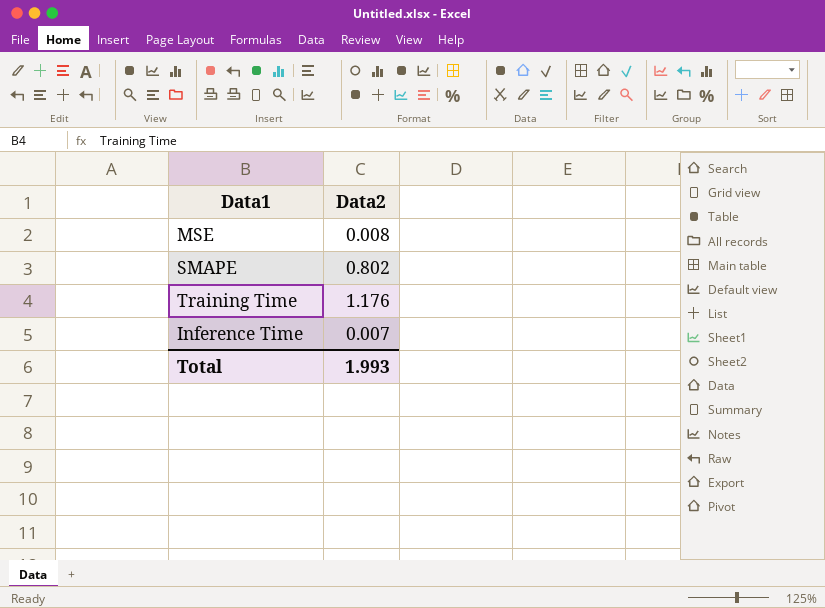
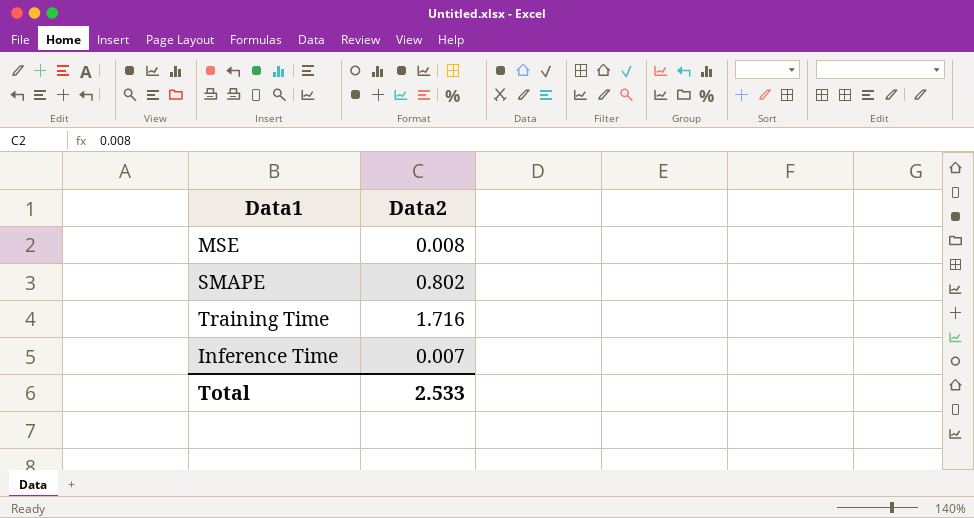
Training Time | Data2: 1.176 -> 1.716
Total | Data2: 1.993 -> 2.533

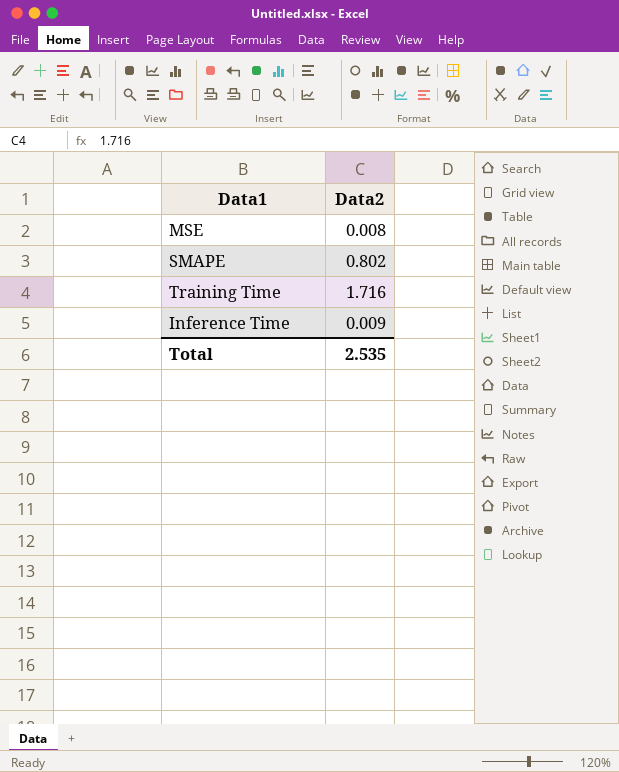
Inference Time | Data2: 0.007 -> 0.009
Total | Data2: 2.533 -> 2.535

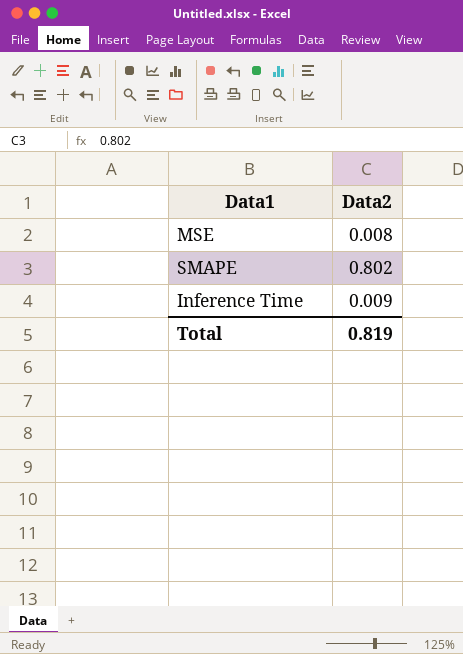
row Training Time: 1.716 -> none
Total | Data2: 2.535 -> 0.819

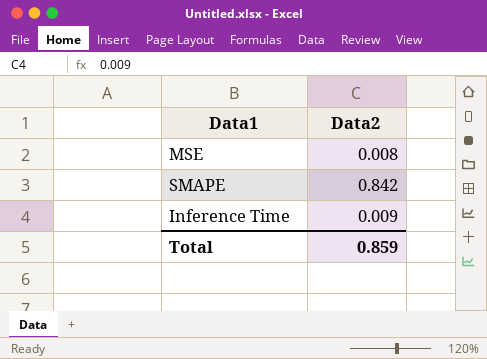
SMAPE | Data2: 0.802 -> 0.842
Total | Data2: 0.819 -> 0.859

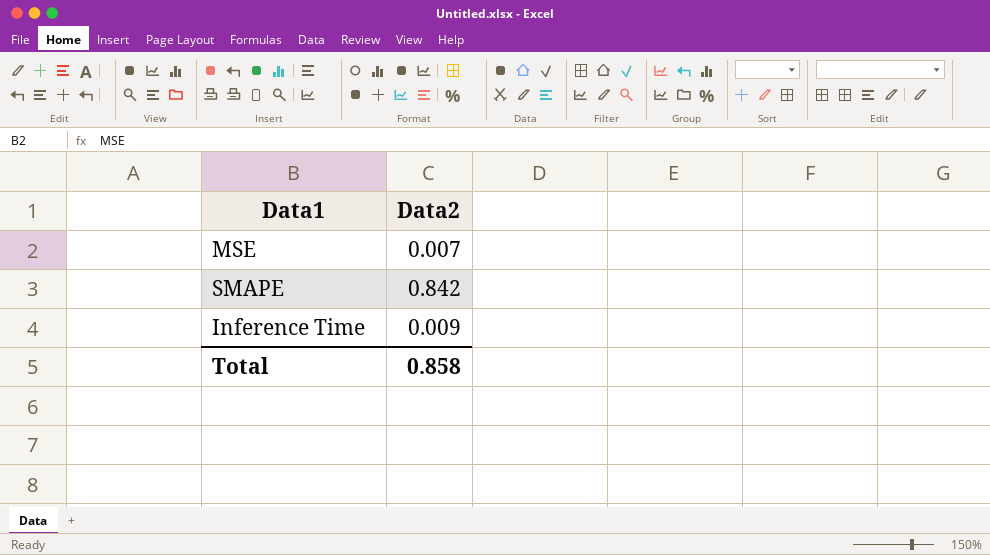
MSE | Data2: 0.008 -> 0.007
Total | Data2: 0.859 -> 0.858

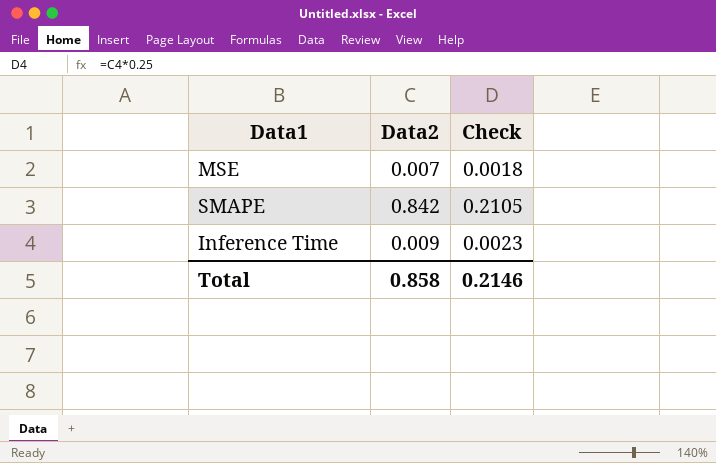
column Check | formula: none -> [Data2] * 0.25

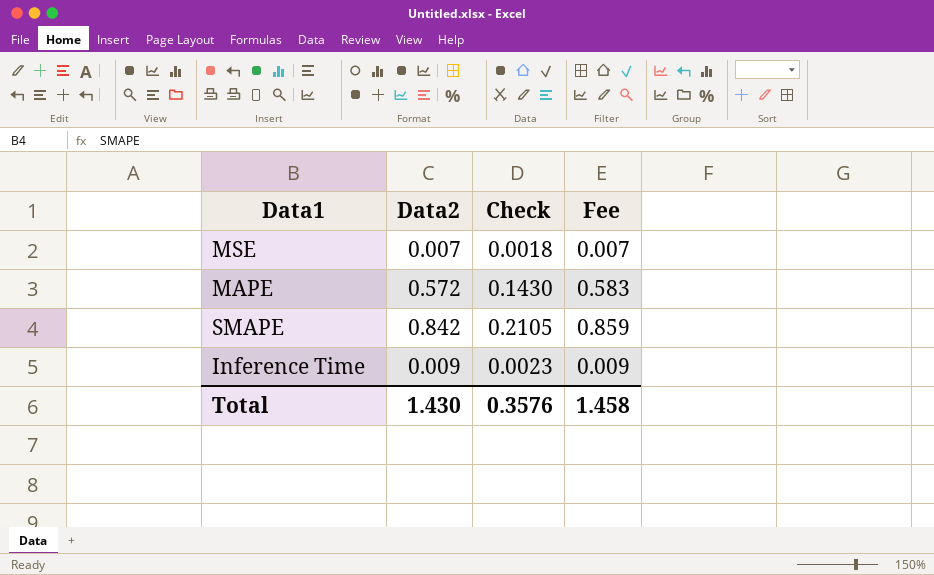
column Fee | formula: none -> [Data2] * 1.02
row MAPE: none -> 0.572 | 0.1430 | 0.583
Total | Data2: 0.858 -> 1.430
Total | Check: 0.2146 -> 0.3576

